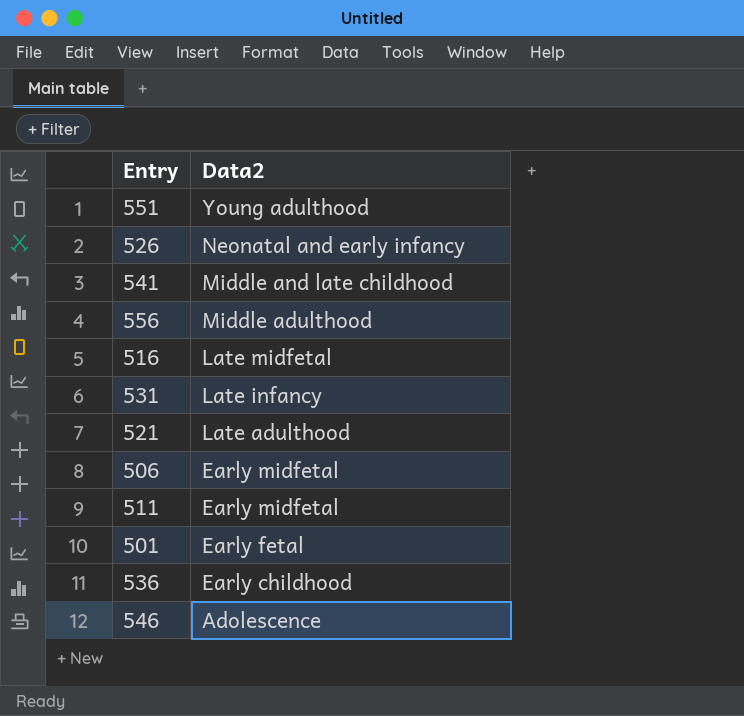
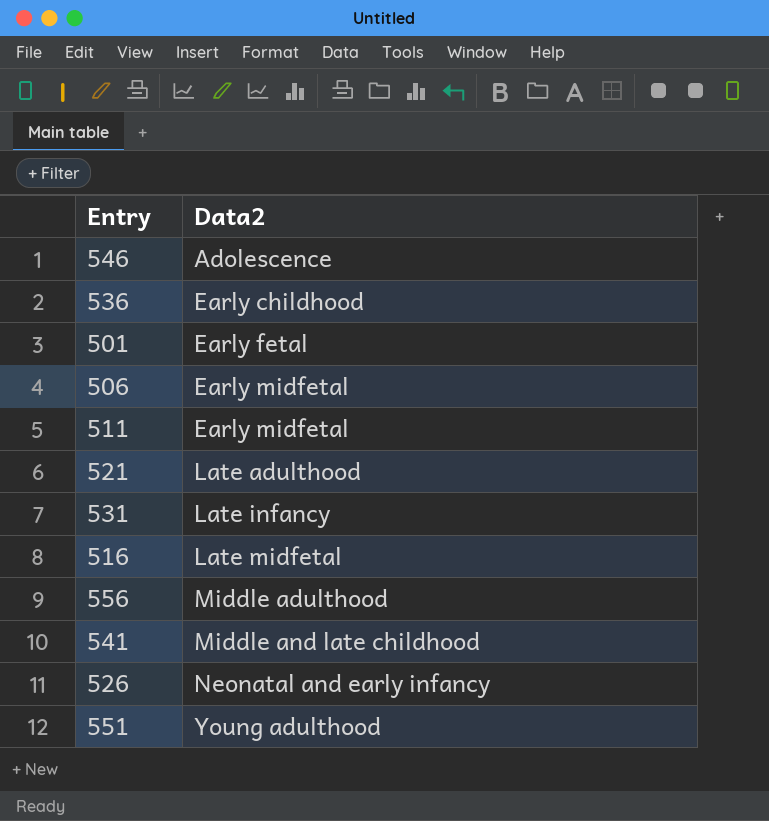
row order: Data2 descending -> Data2 ascending

